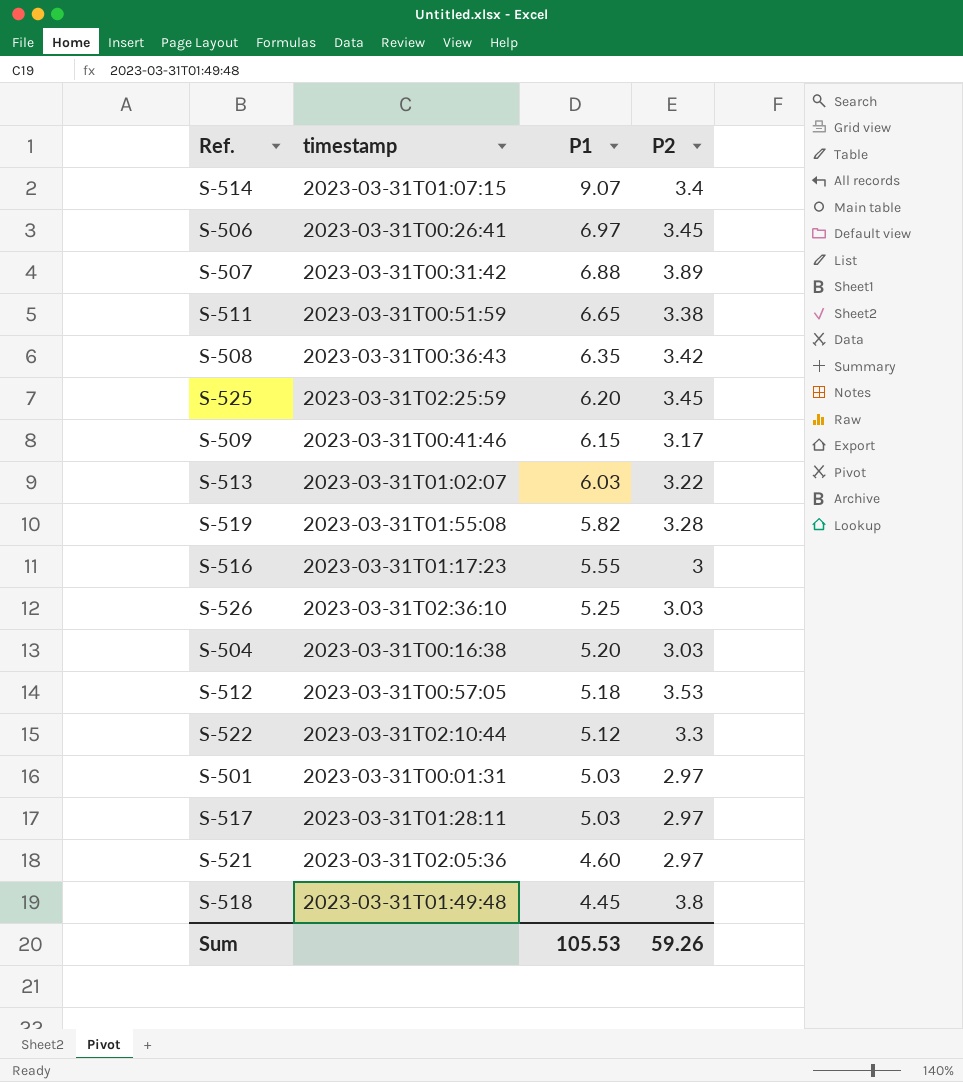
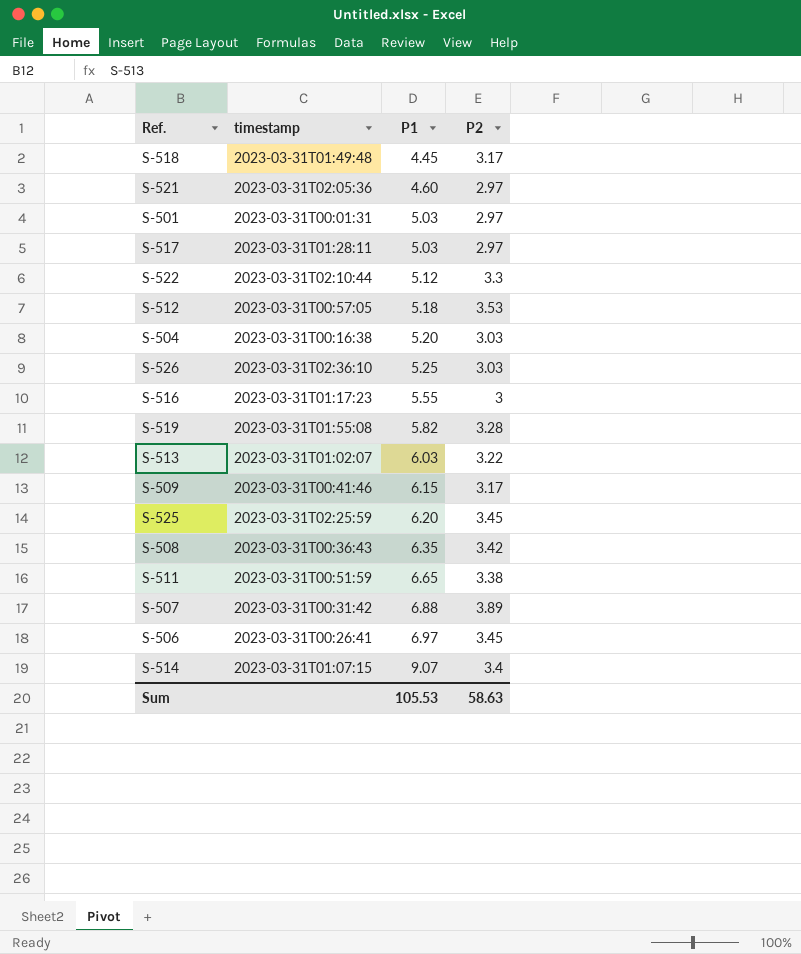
row order: P1 descending -> P1 ascending
S-518 | P2: 3.8 -> 3.17
Sum | P2: 59.26 -> 58.63

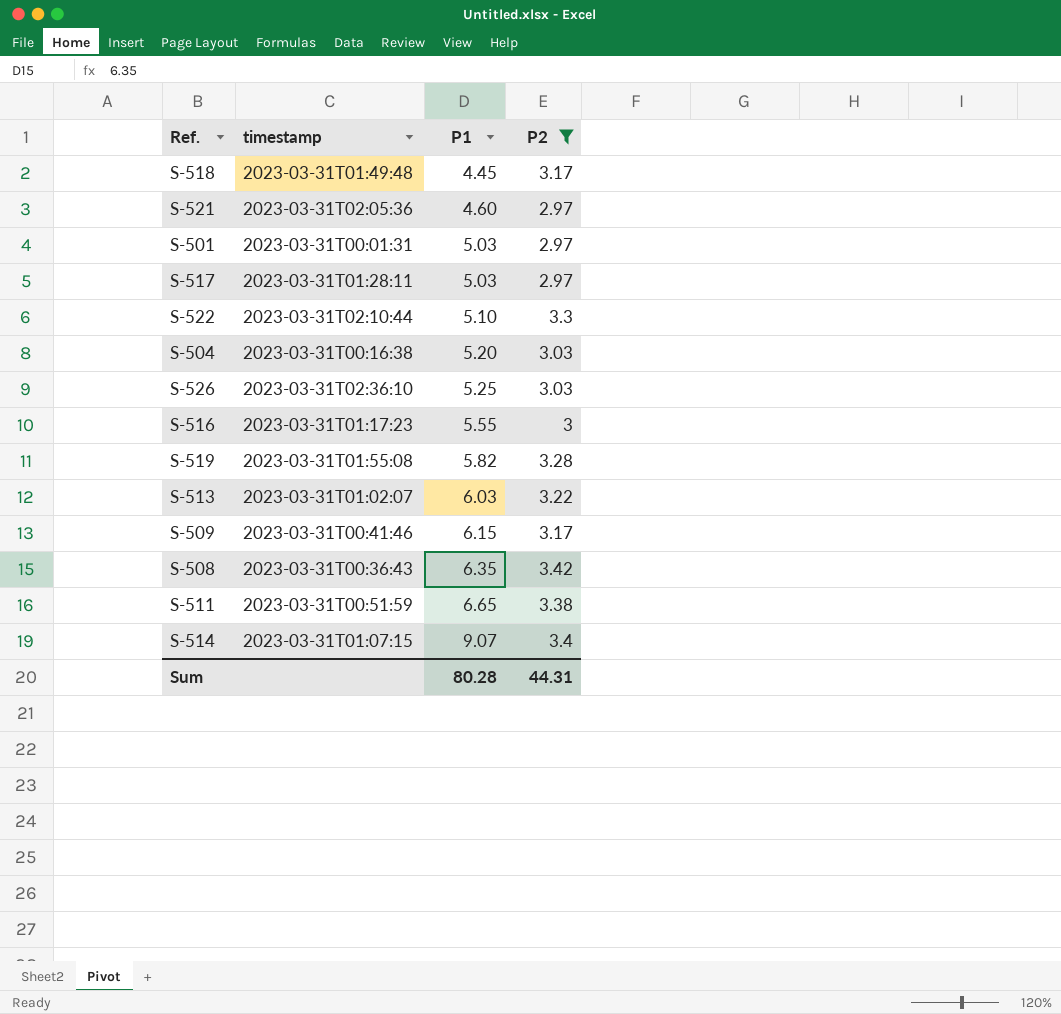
filter: none -> P2 <= 3.42
S-522 | P1: 5.12 -> 5.10
Sum | P1: 105.53 -> 80.28
Sum | P2: 58.63 -> 44.31

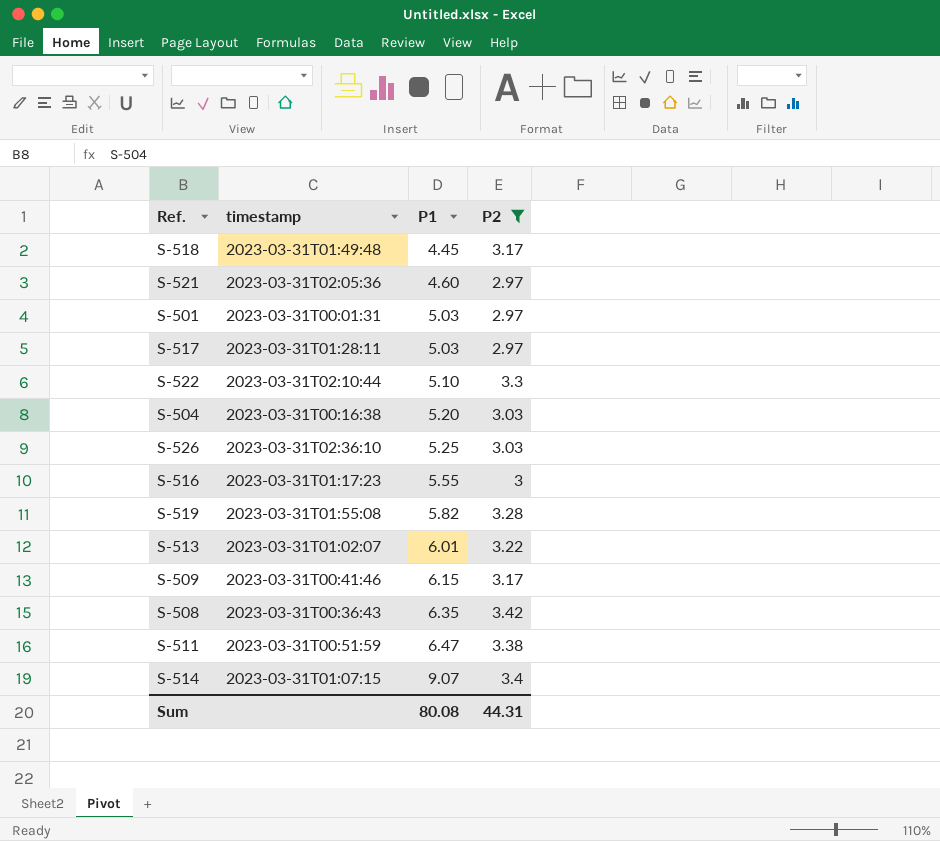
S-513 | P1: 6.03 -> 6.01
S-511 | P1: 6.65 -> 6.47
Sum | P1: 80.28 -> 80.08

